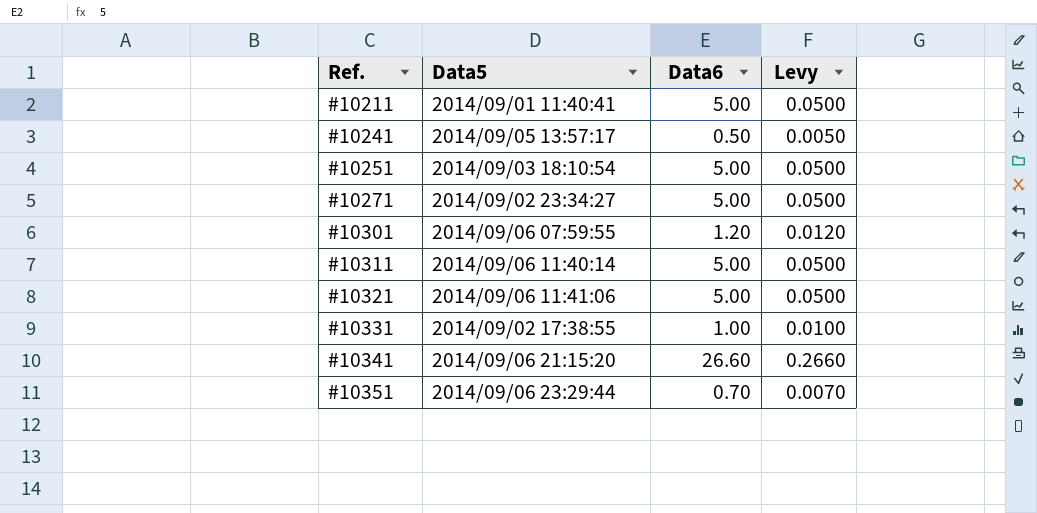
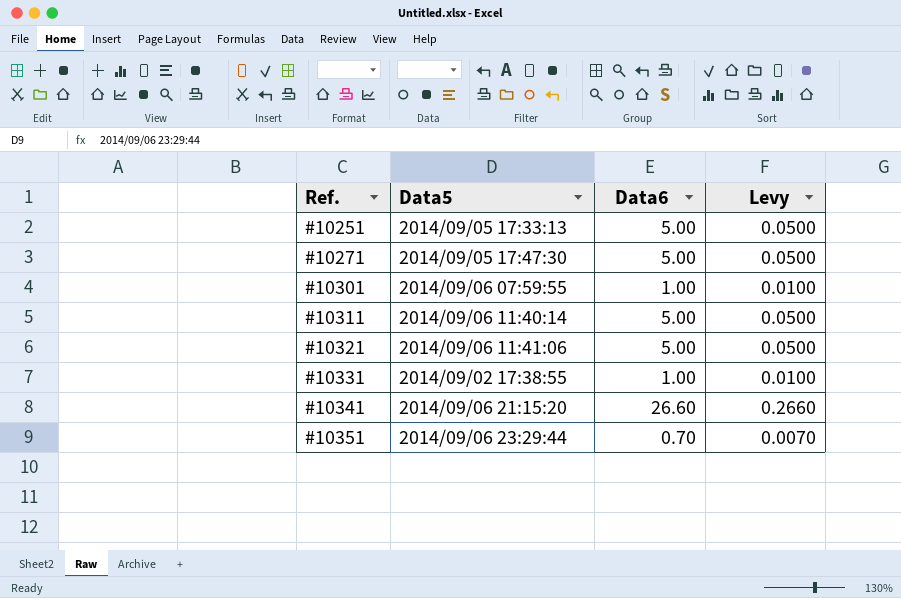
row #10211: 2014/09/01 11:40:41 | 5.00 | 0.0500 -> none
row #10241: 2014/09/05 13:57:17 | 0.50 | 0.0050 -> none
#10251 | Data5: 2014/09/03 18:10:54 -> 2014/09/05 17:33:13
#10271 | Data5: 2014/09/02 23:34:27 -> 2014/09/05 17:47:30
#10301 | Data6: 1.20 -> 1.00
#10301 | Levy: 0.0120 -> 0.0100

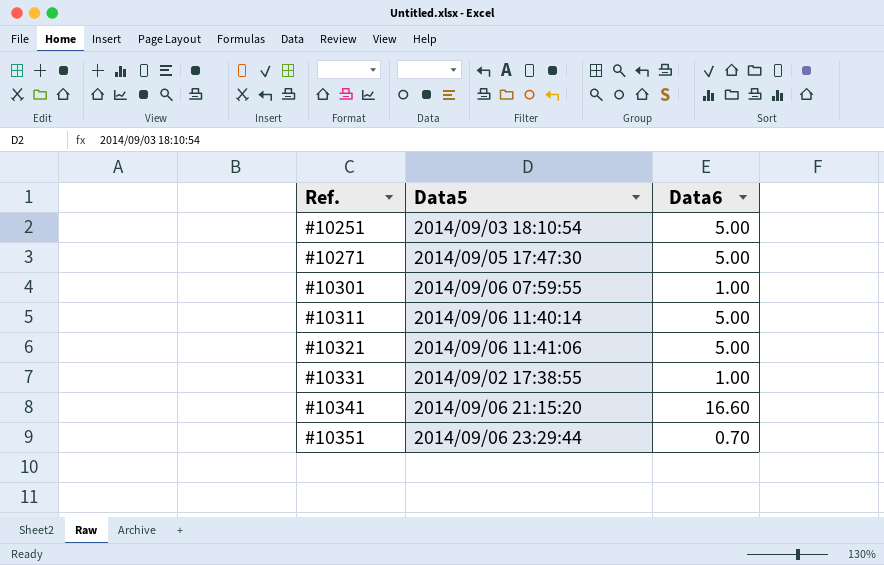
column Levy | formula: [Data6] * 0.01 -> none
#10251 | Data5: 2014/09/05 17:33:13 -> 2014/09/03 18:10:54
#10341 | Data6: 26.60 -> 16.60

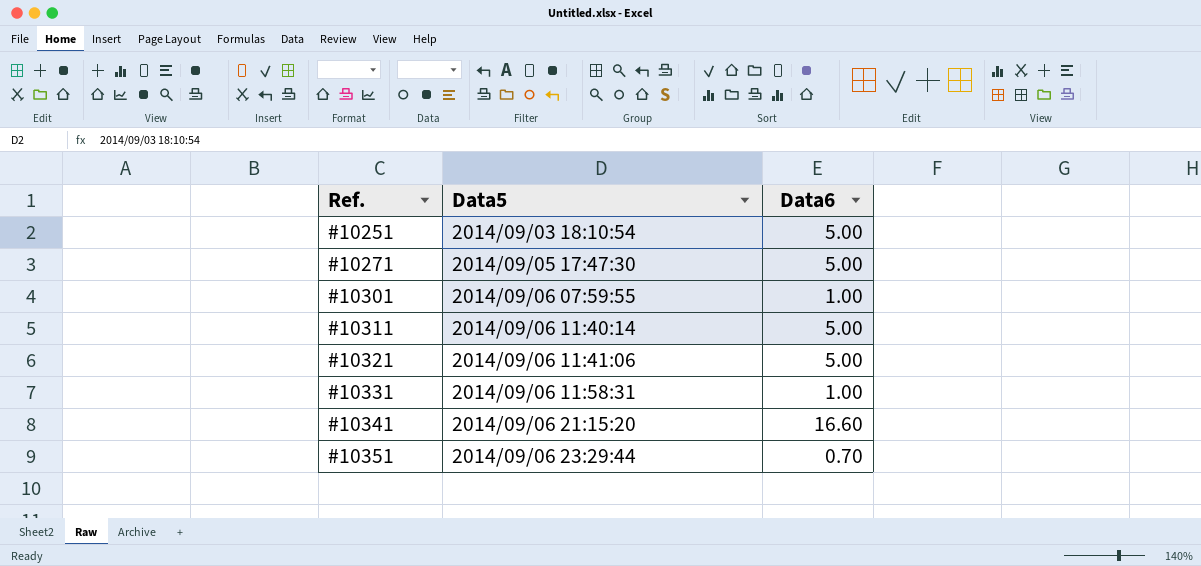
#10331 | Data5: 2014/09/02 17:38:55 -> 2014/09/06 11:58:31

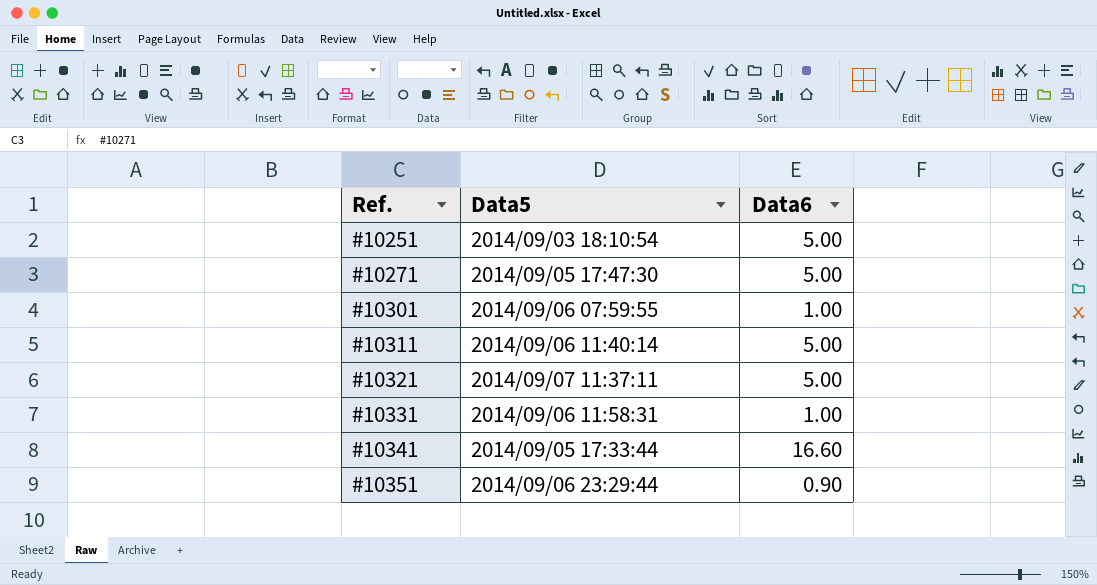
#10321 | Data5: 2014/09/06 11:41:06 -> 2014/09/07 11:37:11
#10341 | Data5: 2014/09/06 21:15:20 -> 2014/09/05 17:33:44
#10351 | Data6: 0.70 -> 0.90

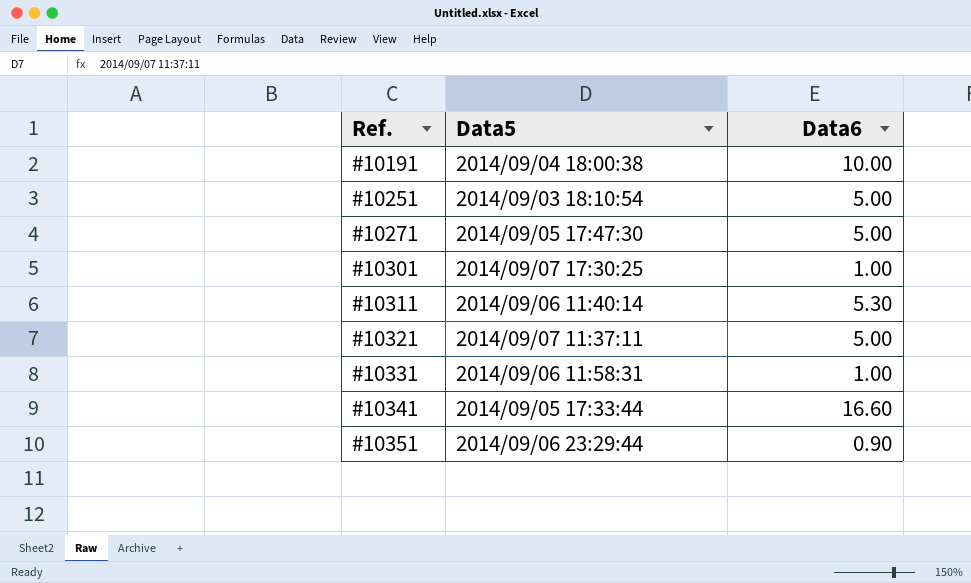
row #10191: none -> 2014/09/04 18:00:38 | 10.00
#10301 | Data5: 2014/09/06 07:59:55 -> 2014/09/07 17:30:25
#10311 | Data6: 5.00 -> 5.30

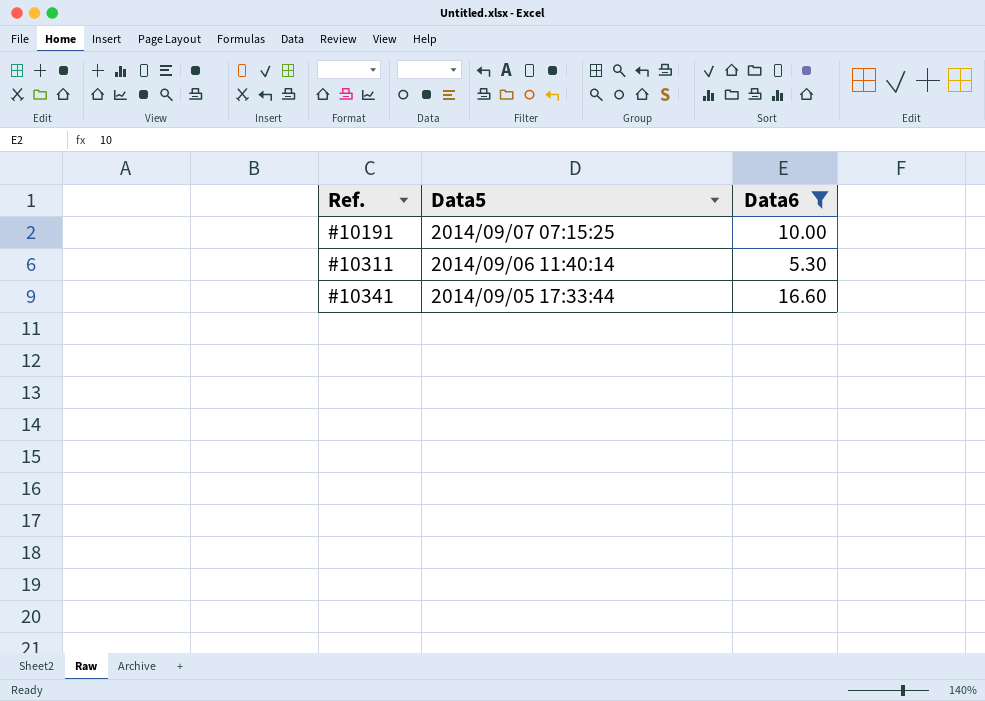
filter: none -> Data6 >= 5.30
#10191 | Data5: 2014/09/04 18:00:38 -> 2014/09/07 07:15:25

